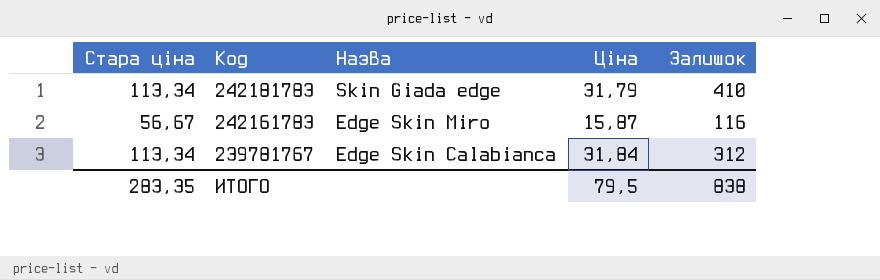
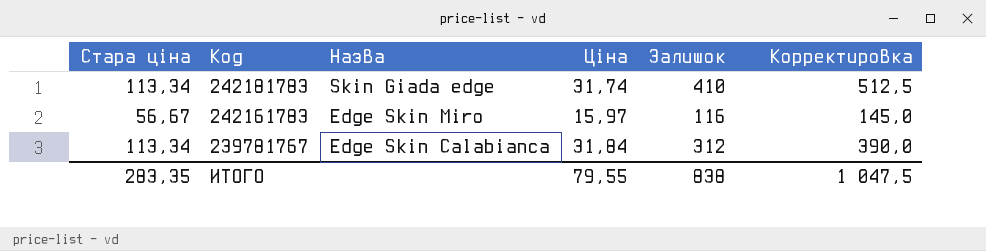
column Корректировка | formula: none -> [Залишок] * 1,25
242181783 | Ціна: 31,79 -> 31,74
242161783 | Ціна: 15,87 -> 15,97
ИТОГО | Ціна: 79,5 -> 79,55

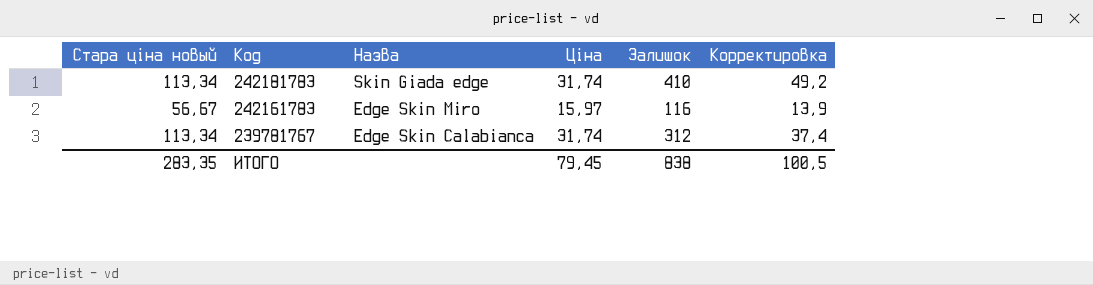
column name: Стара ціна -> Стара ціна новый
column Корректировка | formula: [Залишок] * 1,25 -> [Залишок] * 0,12
239781767 | Ціна: 31,84 -> 31,74
ИТОГО | Ціна: 79,55 -> 79,45
ИТОГО | Корректировка: 1 047,5 -> 100,5

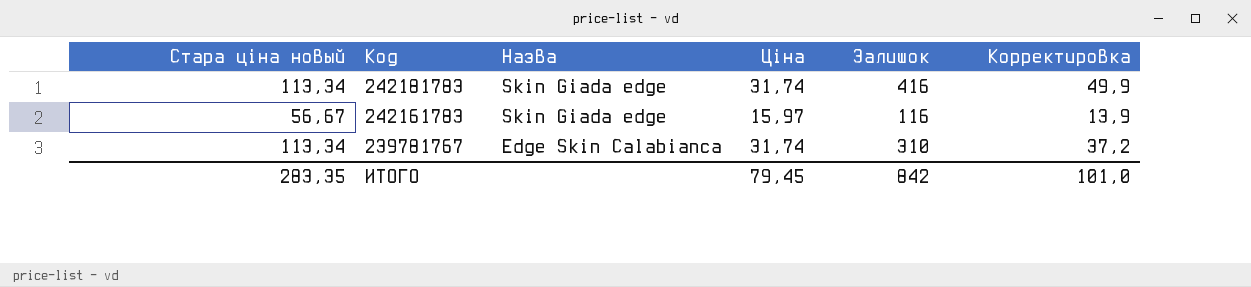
242181783 | Залишок: 410 -> 416
242181783 | Корректировка: 49,2 -> 49,9
242161783 | Назва: Edge Skin Miro -> Skin Giada edge
239781767 | Залишок: 312 -> 310
239781767 | Корректировка: 37,4 -> 37,2
ИТОГО | Залишок: 838 -> 842
ИТОГО | Корректировка: 100,5 -> 101,0

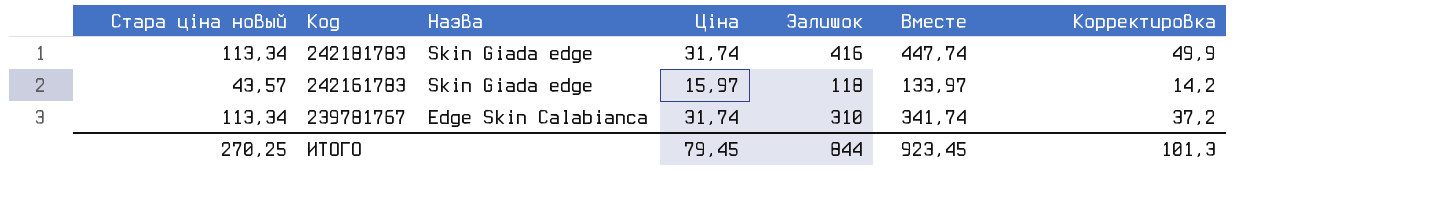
column Вместе | formula: none -> [Ціна] + [Залишок]
242161783 | Стара ціна новый: 56,67 -> 43,57
242161783 | Залишок: 116 -> 118
242161783 | Корректировка: 13,9 -> 14,2
ИТОГО | Стара ціна новый: 283,35 -> 270,25
ИТОГО | Залишок: 842 -> 844
ИТОГО | Корректировка: 101,0 -> 101,3

